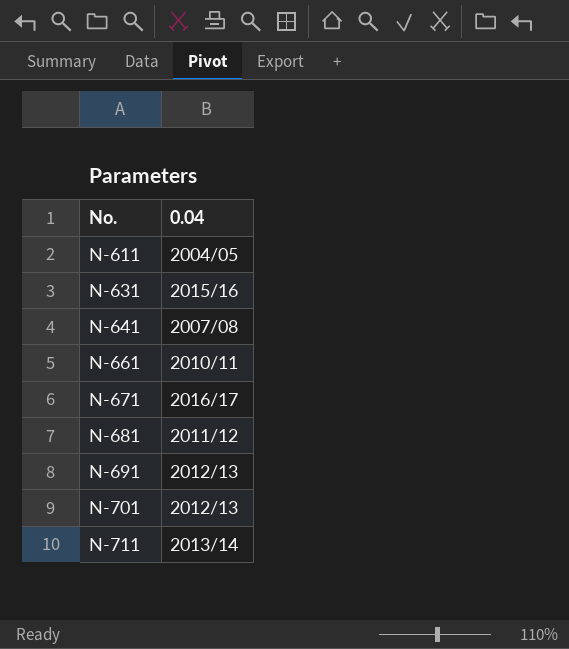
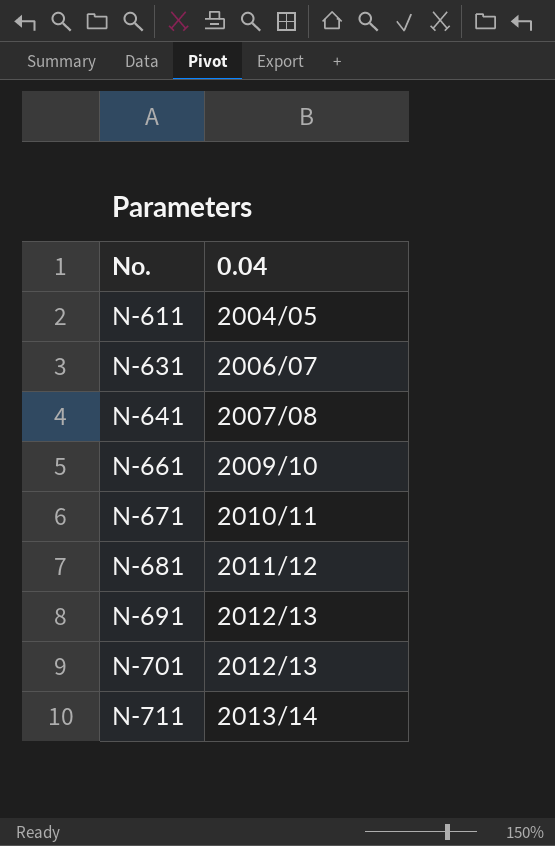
N-631 | 0.04: 2015/16 -> 2006/07
N-661 | 0.04: 2010/11 -> 2009/10
N-671 | 0.04: 2016/17 -> 2010/11

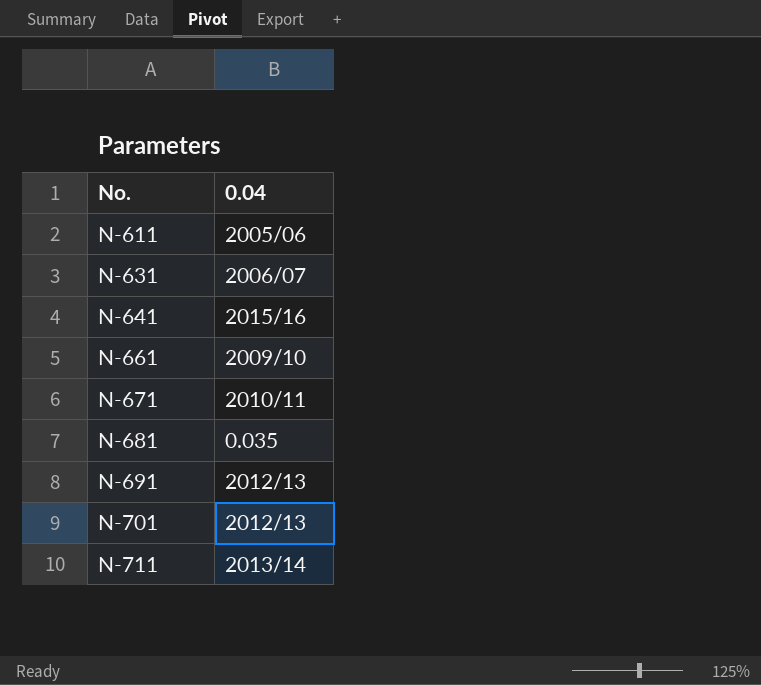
N-611 | 0.04: 2004/05 -> 2005/06
N-641 | 0.04: 2007/08 -> 2015/16
N-681 | 0.04: 2011/12 -> 0.035

